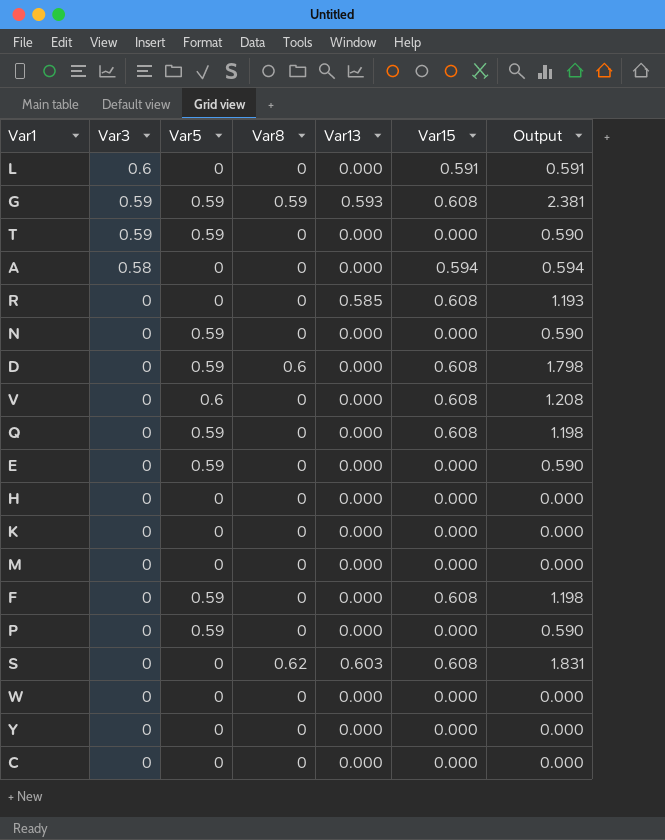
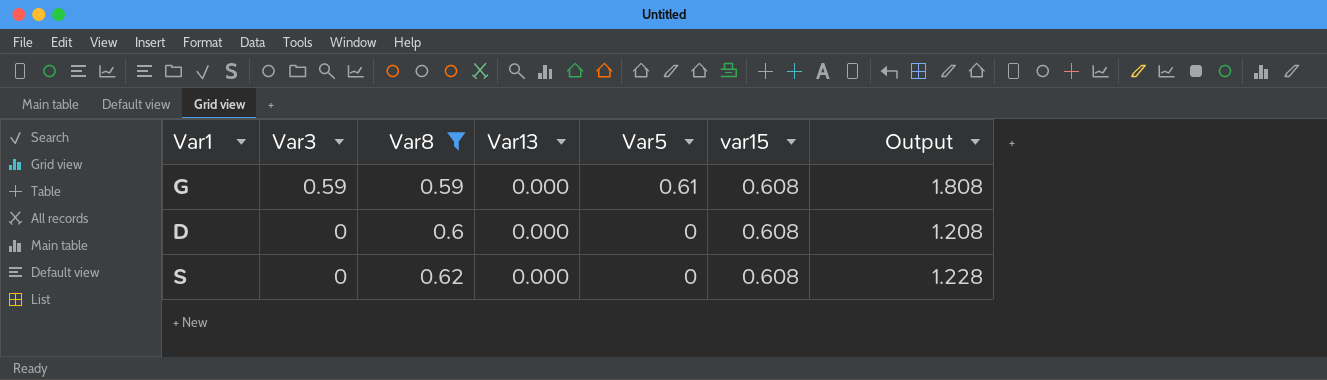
filter: none -> Var8 != 0
column Var5 | position: 3 -> 5
column name: Var15 -> var15
G | Var13: 0.593 -> 0.000
G | Var5: 0.59 -> 0.61
G | Output: 2.381 -> 1.808
D | Var5: 0.59 -> 0
D | Output: 1.798 -> 1.208
S | Var13: 0.603 -> 0.000
S | Output: 1.831 -> 1.228

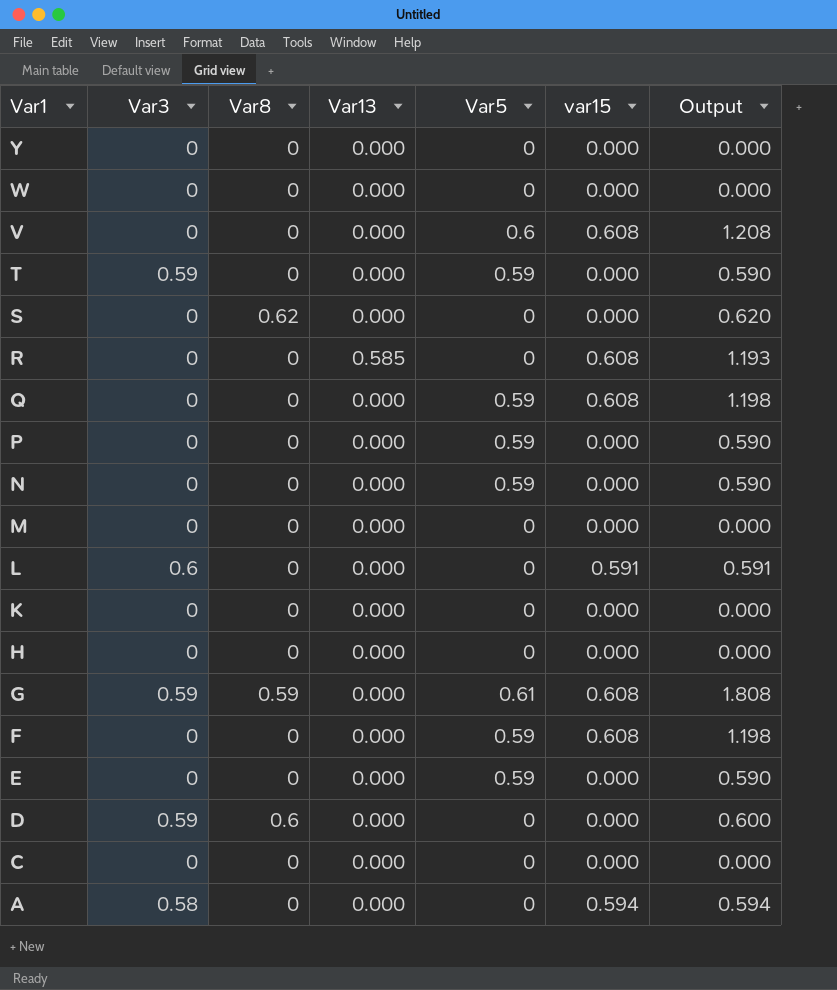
filter: Var8 != 0 -> none
row order: Var3 descending -> Var1 descending
S | var15: 0.608 -> 0.000
S | Output: 1.228 -> 0.620
D | Var3: 0 -> 0.59
D | var15: 0.608 -> 0.000
D | Output: 1.208 -> 0.600

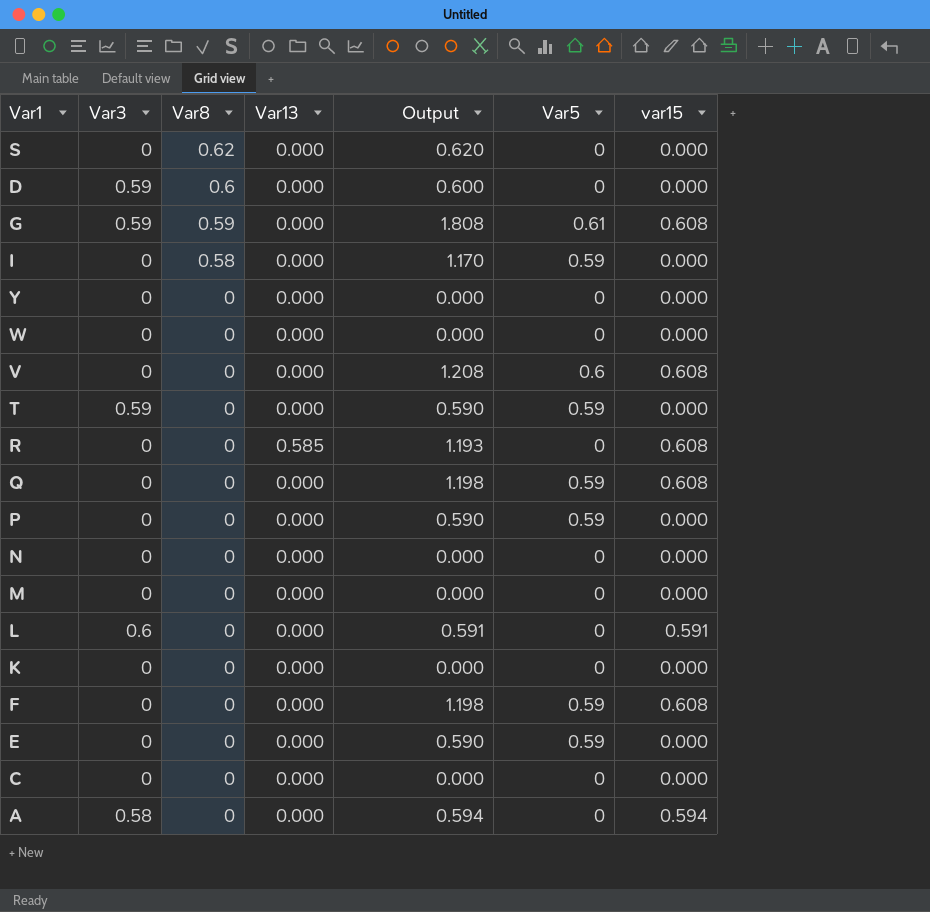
row order: Var1 descending -> Var8 descending
column Output | position: 7 -> 5
row H: 0 | 0 | 0.000 | 0 | 0.000 | 0.000 -> none
row I: none -> 0 | 0.58 | 0.000 | 1.170 | 0.59 | 0.000
N | Output: 0.590 -> 0.000
N | Var5: 0.59 -> 0

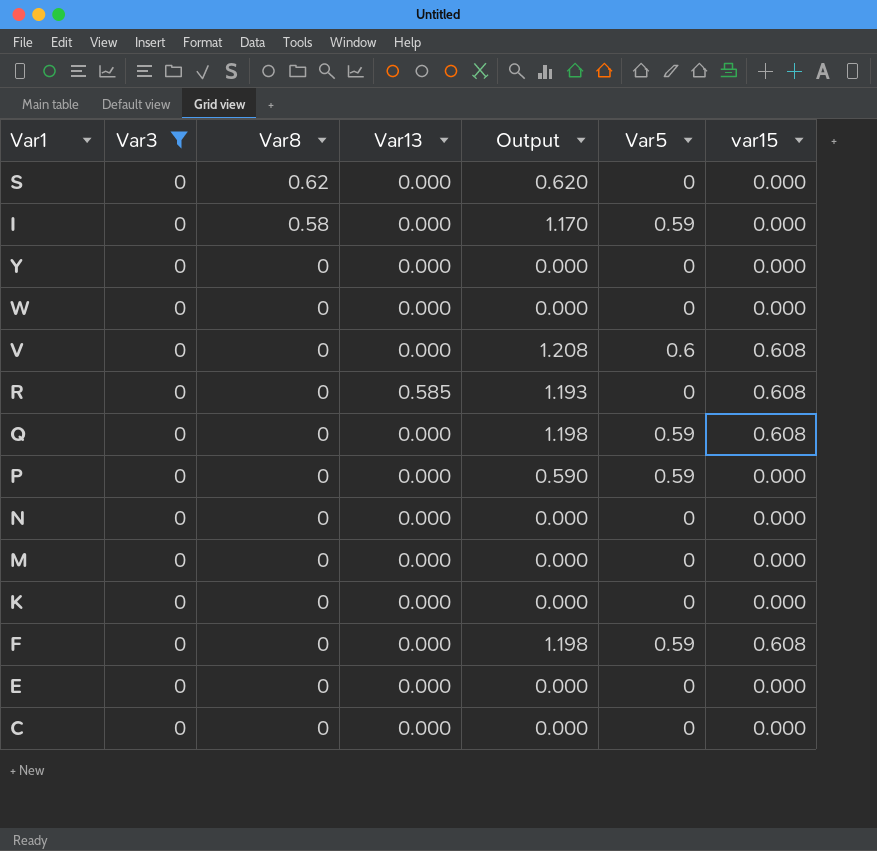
filter: none -> Var3 = 0
E | Output: 0.590 -> 0.000
E | Var5: 0.59 -> 0

